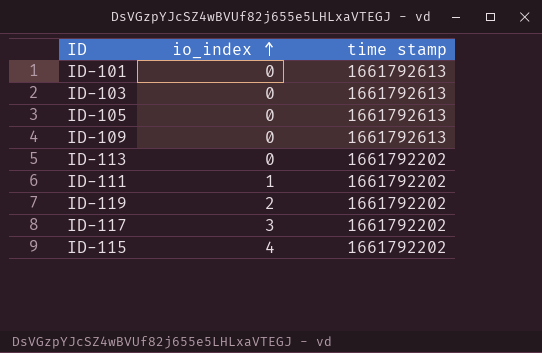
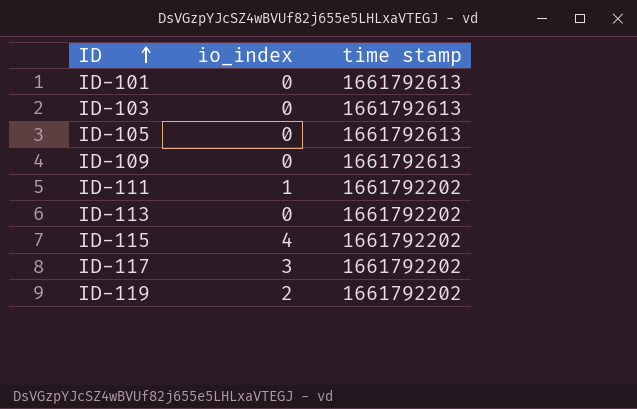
row order: io_index ascending -> ID ascending

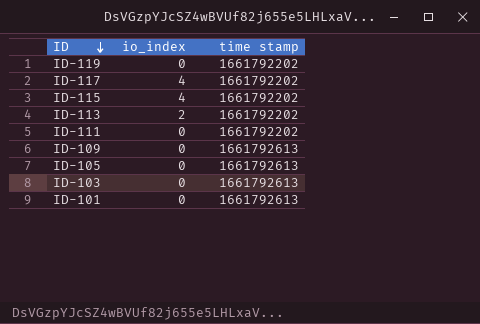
row order: ID ascending -> ID descending
ID-119 | io_index: 2 -> 0
ID-117 | io_index: 3 -> 4
ID-113 | io_index: 0 -> 2
ID-111 | io_index: 1 -> 0

